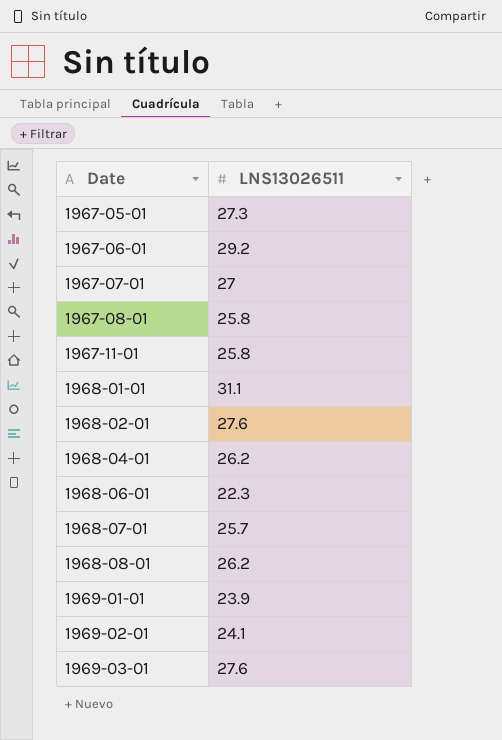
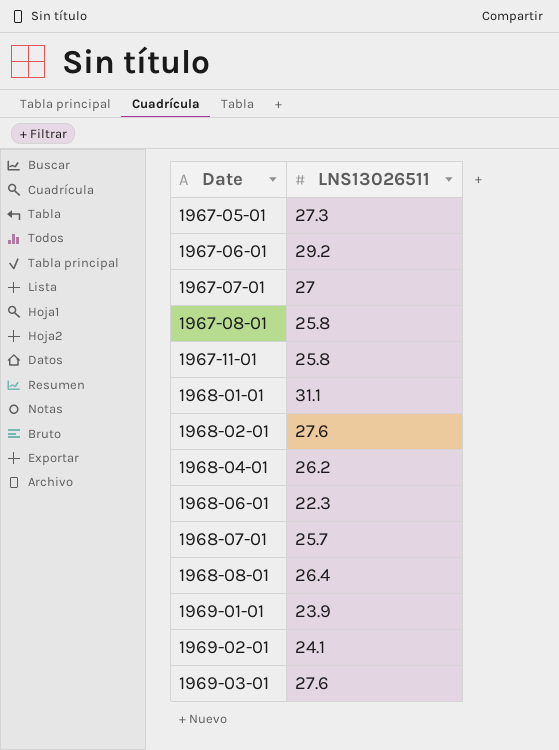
1968-08-01 | LNS13026511: 26.2 -> 26.4

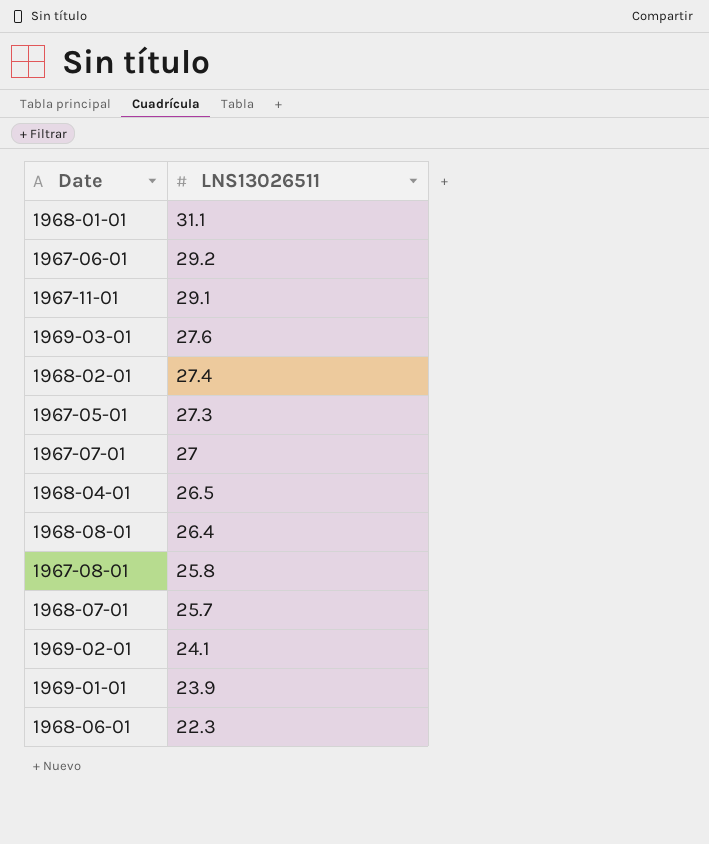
row order: Date ascending -> LNS13026511 descending
1967-11-01 | LNS13026511: 25.8 -> 29.1
1968-02-01 | LNS13026511: 27.6 -> 27.4
1968-04-01 | LNS13026511: 26.2 -> 26.5

